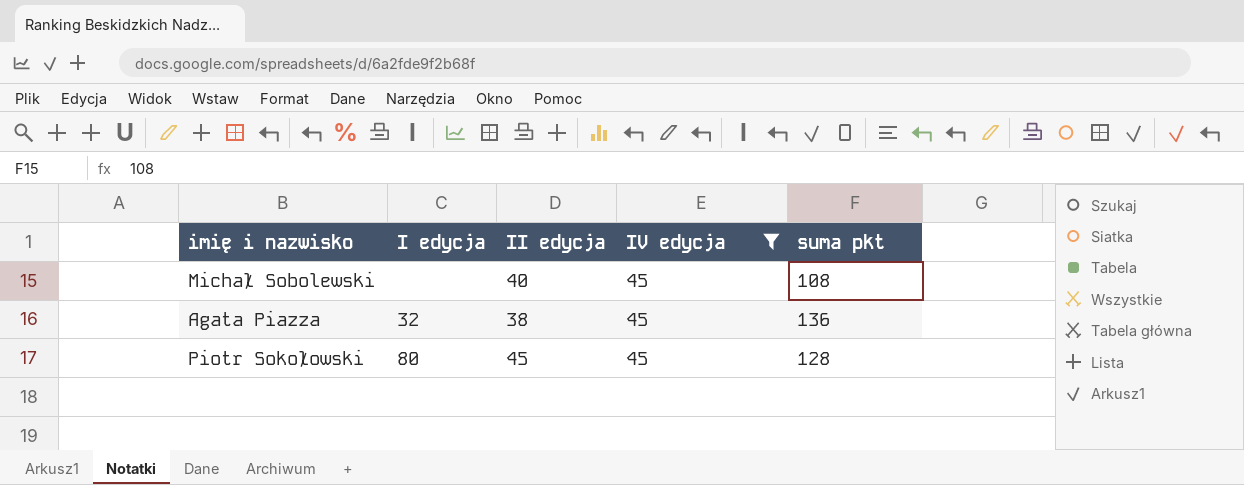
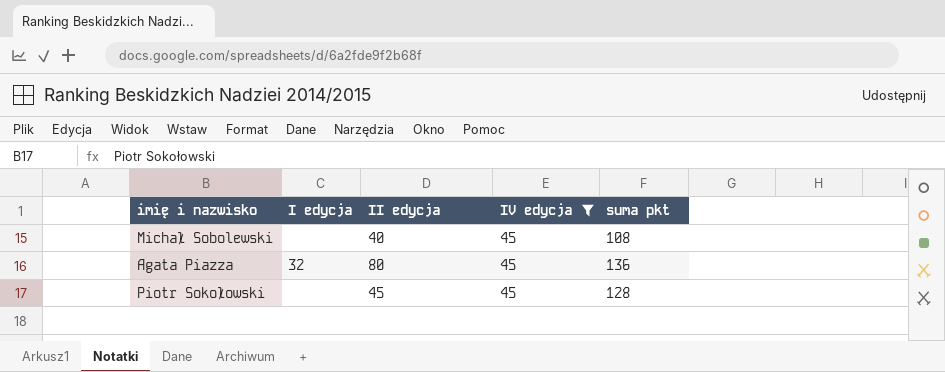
Agata Piazza | II edycja: 38 -> 80
Piotr Sokołowski | I edycja: 80 -> none

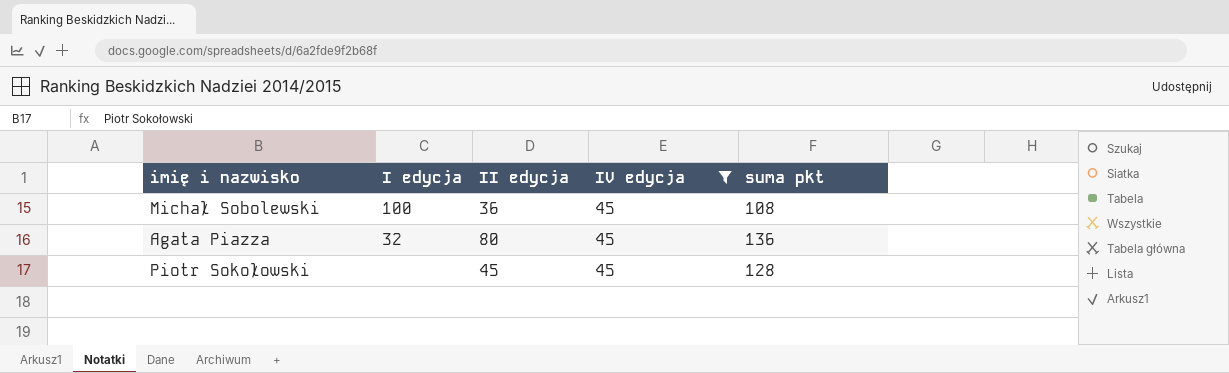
Michał Sobolewski | I edycja: none -> 100
Michał Sobolewski | II edycja: 40 -> 36

